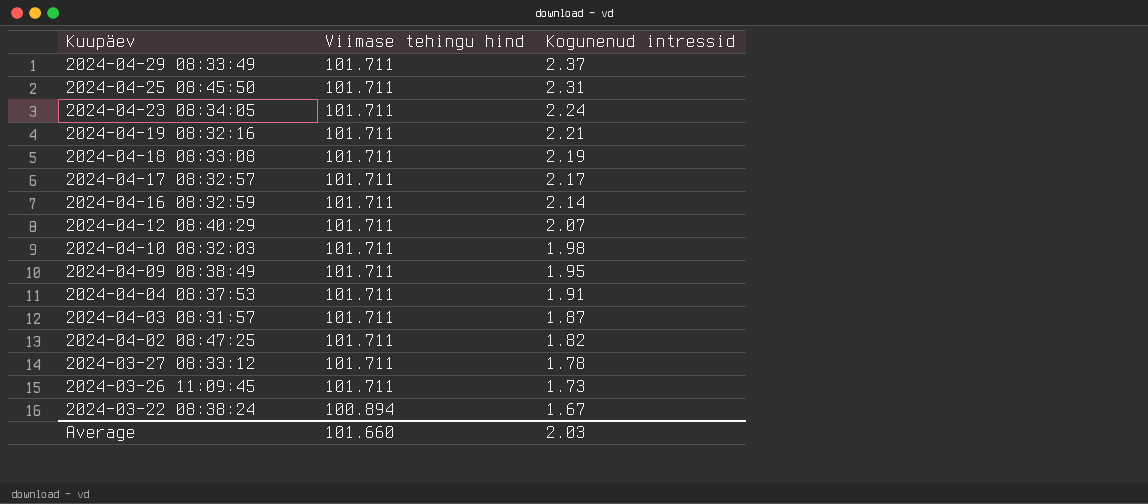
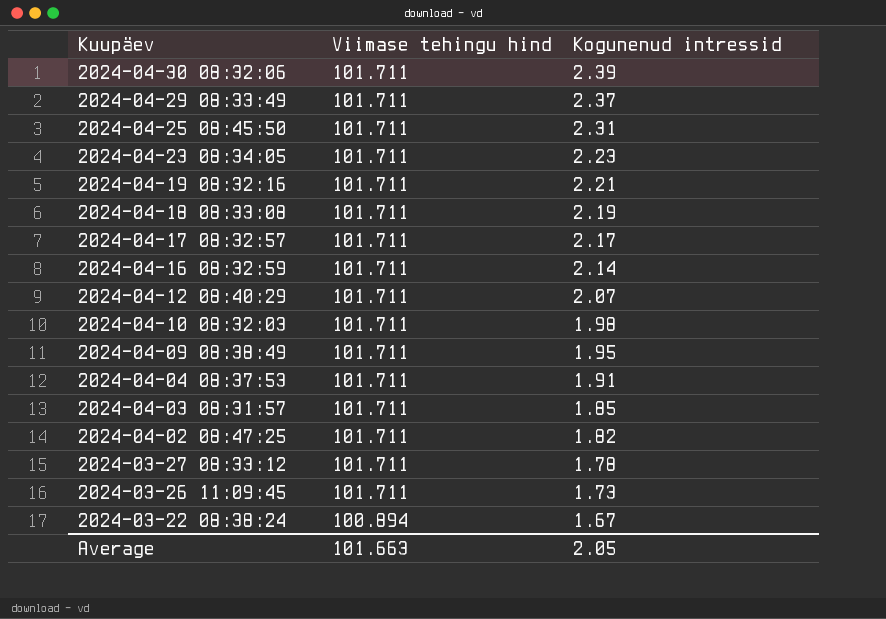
row 2024-04-30 08:32:06: none -> 101.711 | 2.39
2024-04-23 08:34:05 | Kogunenud intressid: 2.24 -> 2.23
2024-04-03 08:31:57 | Kogunenud intressid: 1.87 -> 1.85
Average | Viimase tehingu hind: 101.660 -> 101.663
Average | Kogunenud intressid: 2.03 -> 2.05

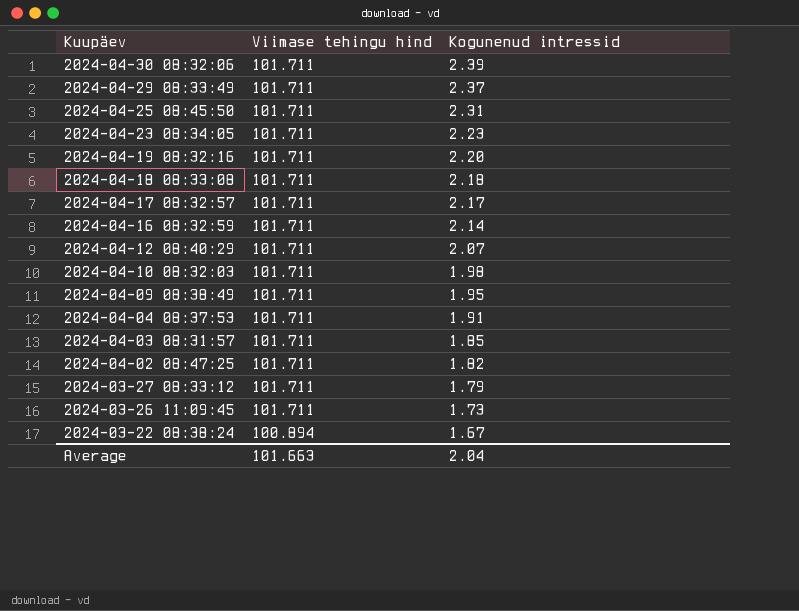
2024-04-19 08:32:16 | Kogunenud intressid: 2.21 -> 2.20
2024-04-18 08:33:08 | Kogunenud intressid: 2.19 -> 2.18
2024-03-27 08:33:12 | Kogunenud intressid: 1.78 -> 1.79
Average | Kogunenud intressid: 2.05 -> 2.04

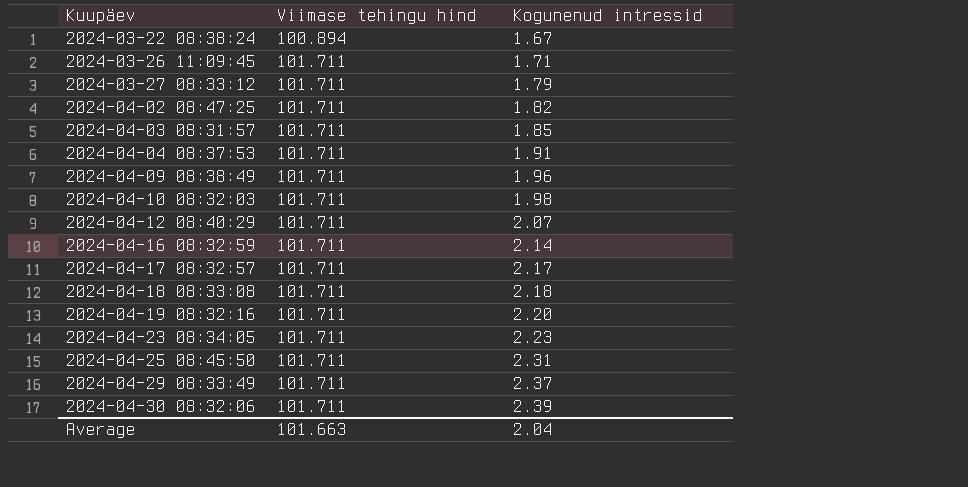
row order: Kuupäev descending -> Kuupäev ascending
2024-03-26 11:09:45 | Kogunenud intressid: 1.73 -> 1.71
2024-04-09 08:38:49 | Kogunenud intressid: 1.95 -> 1.96

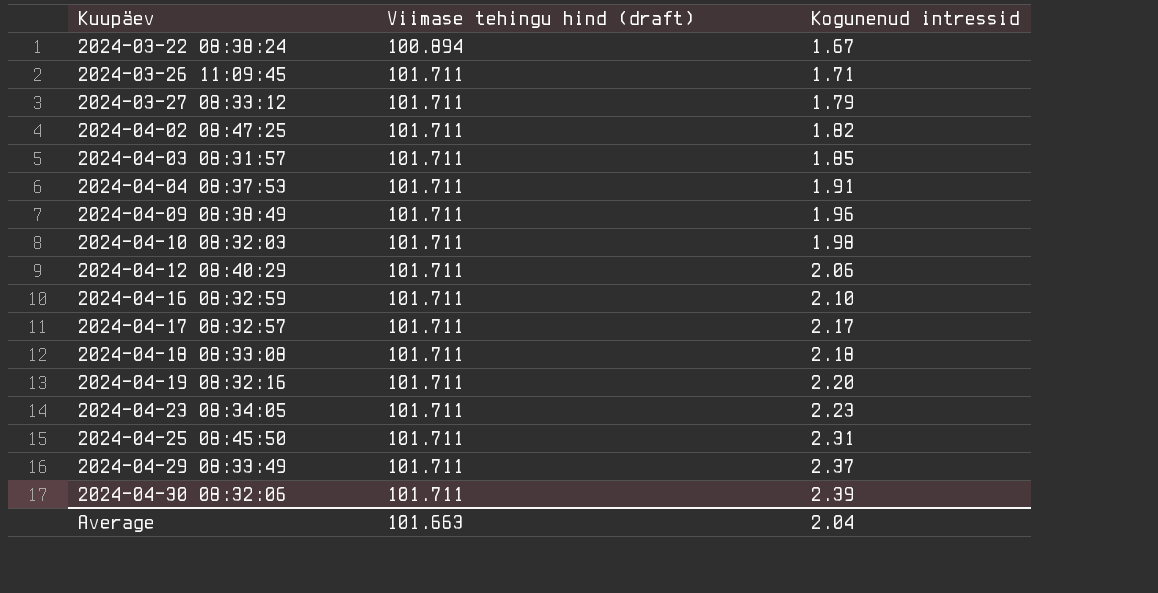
column name: Viimase tehingu hind -> Viimase tehingu hind (draft)
2024-04-12 08:40:29 | Kogunenud intressid: 2.07 -> 2.06
2024-04-16 08:32:59 | Kogunenud intressid: 2.14 -> 2.10

